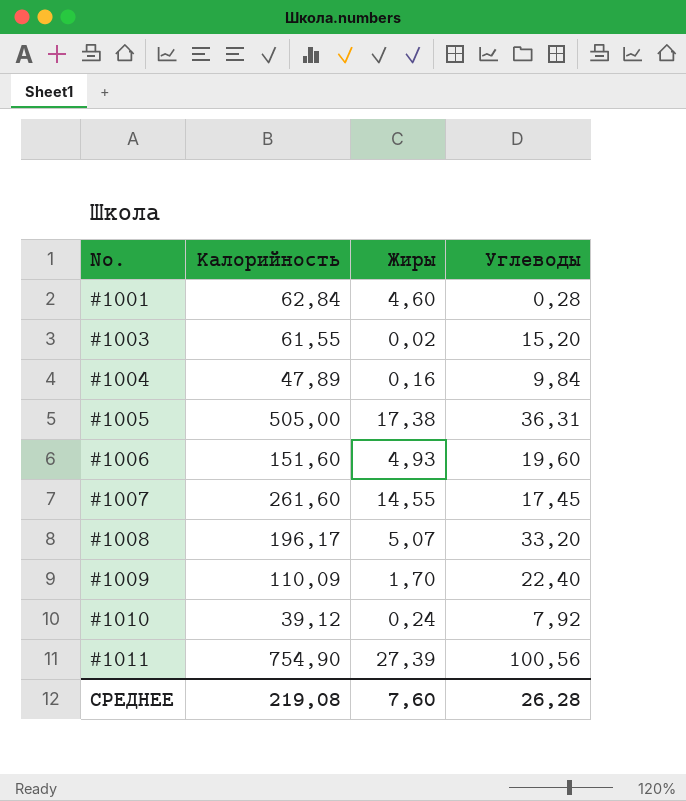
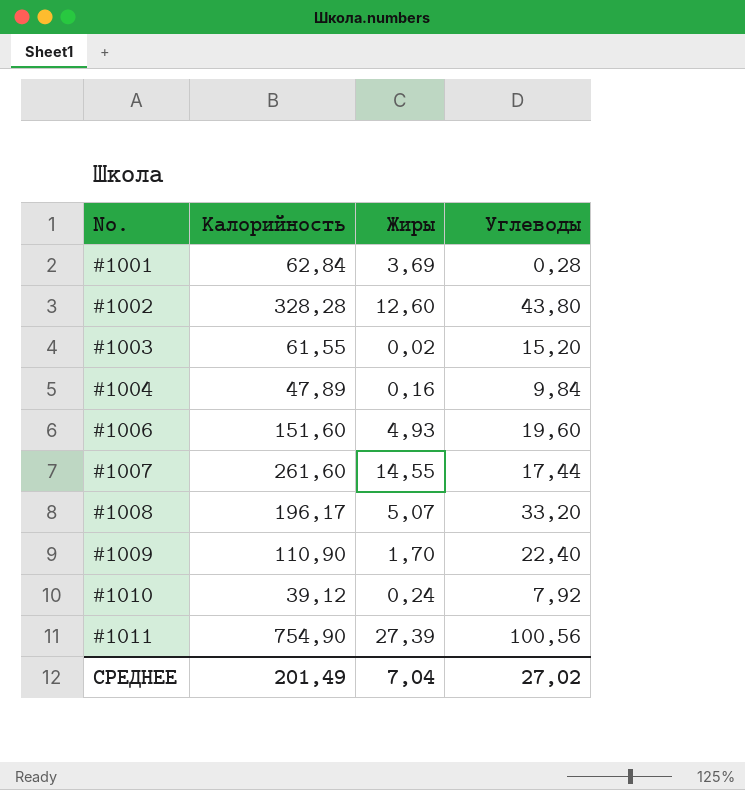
row #1005: 505,00 | 17,38 | 36,31 -> none
#1001 | Жиры: 4,60 -> 3,69
row #1002: none -> 328,28 | 12,60 | 43,80
#1007 | Углеводы: 17,45 -> 17,44
#1009 | Калорийность: 110,09 -> 110,90
СРЕДНЕЕ | Калорийность: 219,08 -> 201,49
СРЕДНЕЕ | Жиры: 7,60 -> 7,04
СРЕДНЕЕ | Углеводы: 26,28 -> 27,02

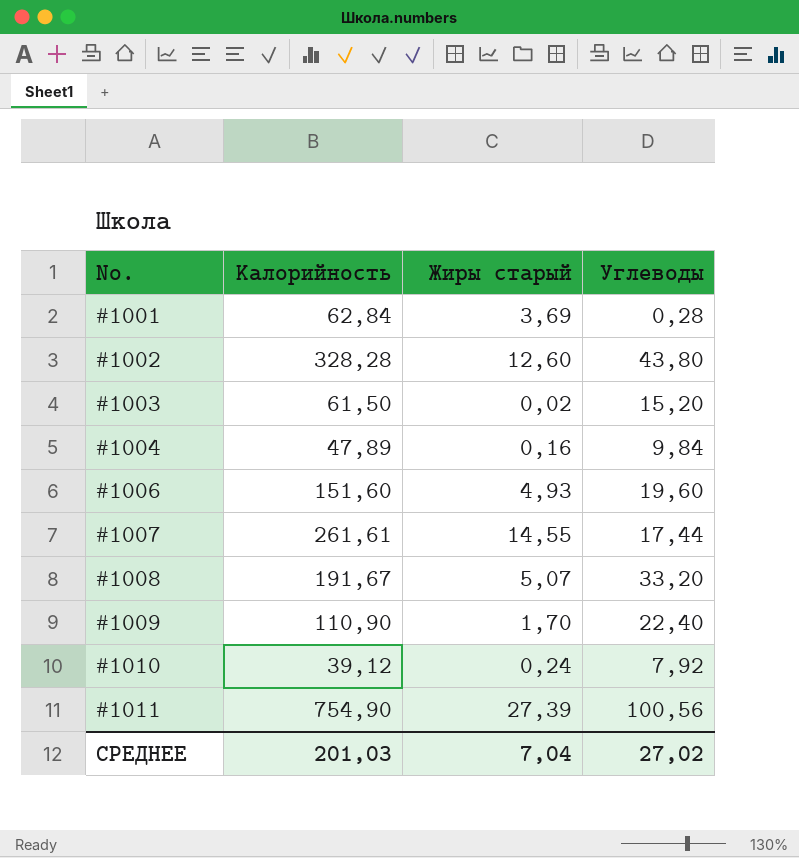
column name: Жиры -> Жиры старый
#1003 | Калорийность: 61,55 -> 61,50
#1007 | Калорийность: 261,60 -> 261,61
#1008 | Калорийность: 196,17 -> 191,67
СРЕДНЕЕ | Калорийность: 201,49 -> 201,03

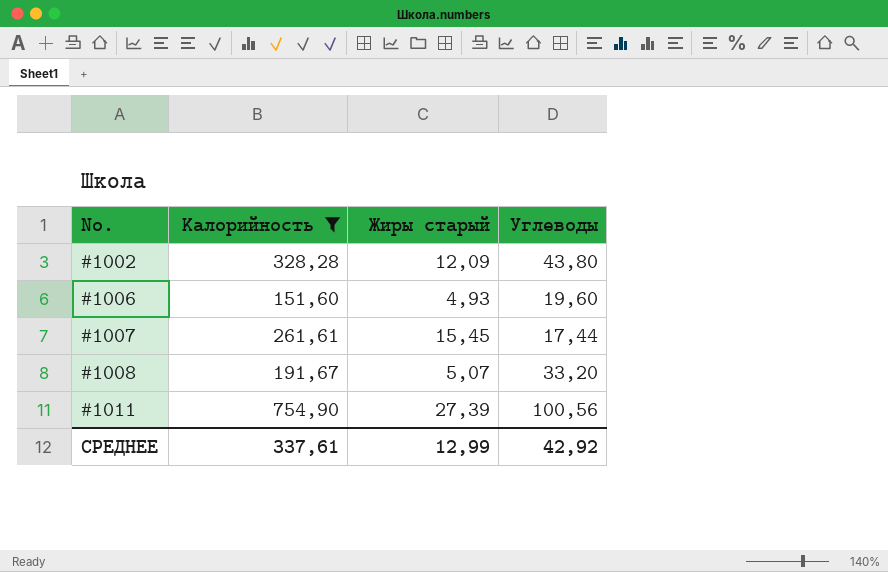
filter: none -> Калорийность >= 151,60
#1002 | Жиры старый: 12,60 -> 12,09
#1007 | Жиры старый: 14,55 -> 15,45
СРЕДНЕЕ | Калорийность: 201,03 -> 337,61
СРЕДНЕЕ | Жиры старый: 7,04 -> 12,99
СРЕДНЕЕ | Углеводы: 27,02 -> 42,92

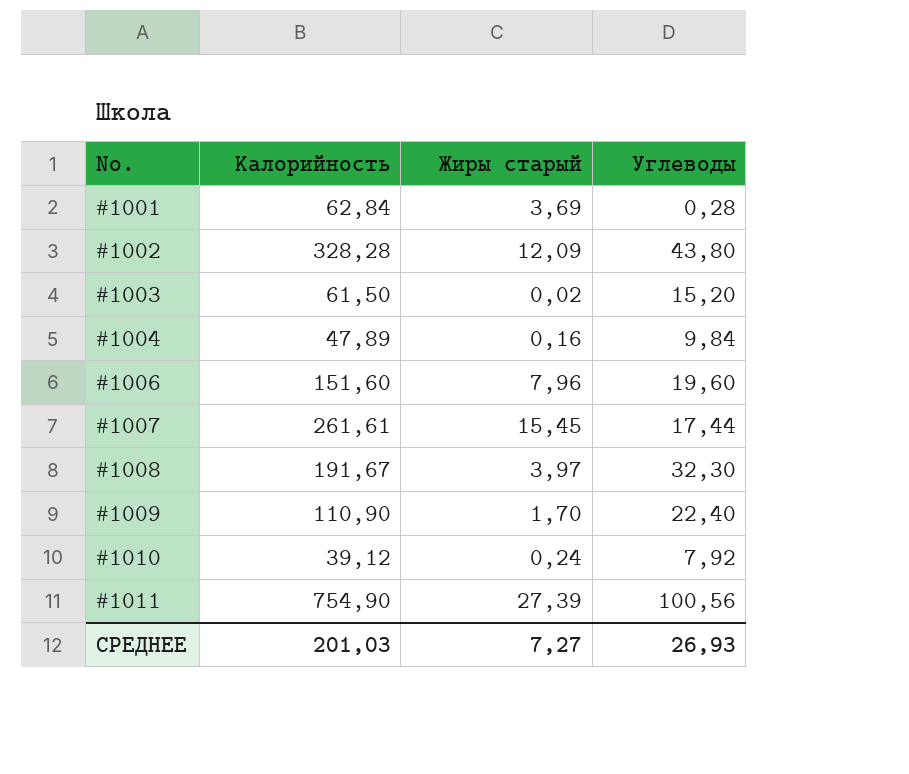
filter: Калорийность >= 151,60 -> none
#1006 | Жиры старый: 4,93 -> 7,96
#1008 | Жиры старый: 5,07 -> 3,97
#1008 | Углеводы: 33,20 -> 32,30
СРЕДНЕЕ | Калорийность: 337,61 -> 201,03
СРЕДНЕЕ | Жиры старый: 12,99 -> 7,27
СРЕДНЕЕ | Углеводы: 42,92 -> 26,93

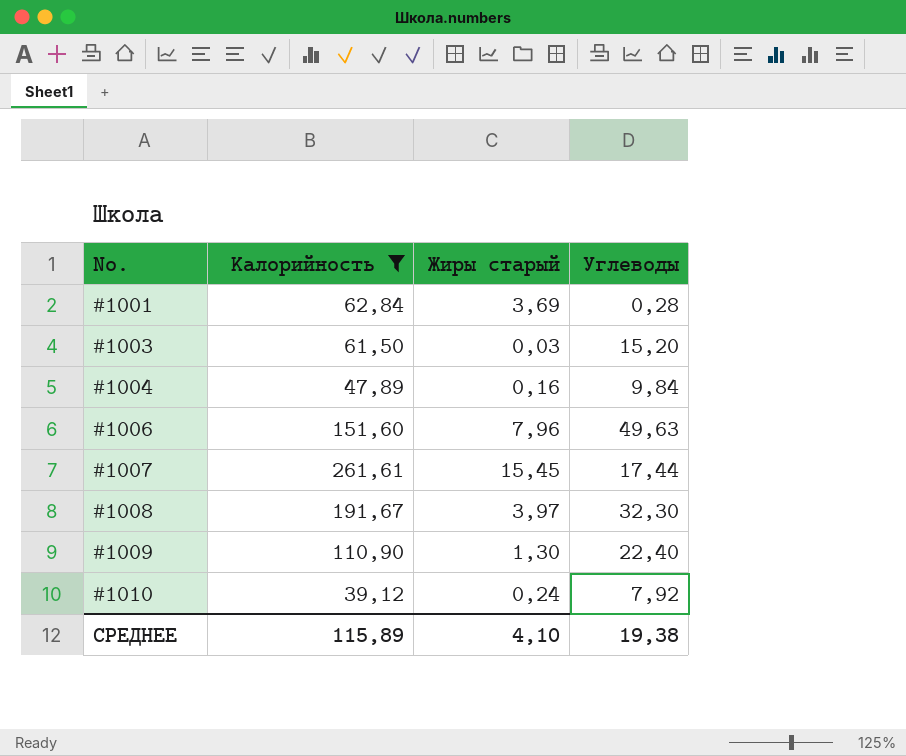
filter: none -> Калорийность <= 261,61
#1003 | Жиры старый: 0,02 -> 0,03
#1006 | Углеводы: 19,60 -> 49,63
#1009 | Жиры старый: 1,70 -> 1,30
СРЕДНЕЕ | Калорийность: 201,03 -> 115,89
СРЕДНЕЕ | Жиры старый: 7,27 -> 4,10
СРЕДНЕЕ | Углеводы: 26,93 -> 19,38

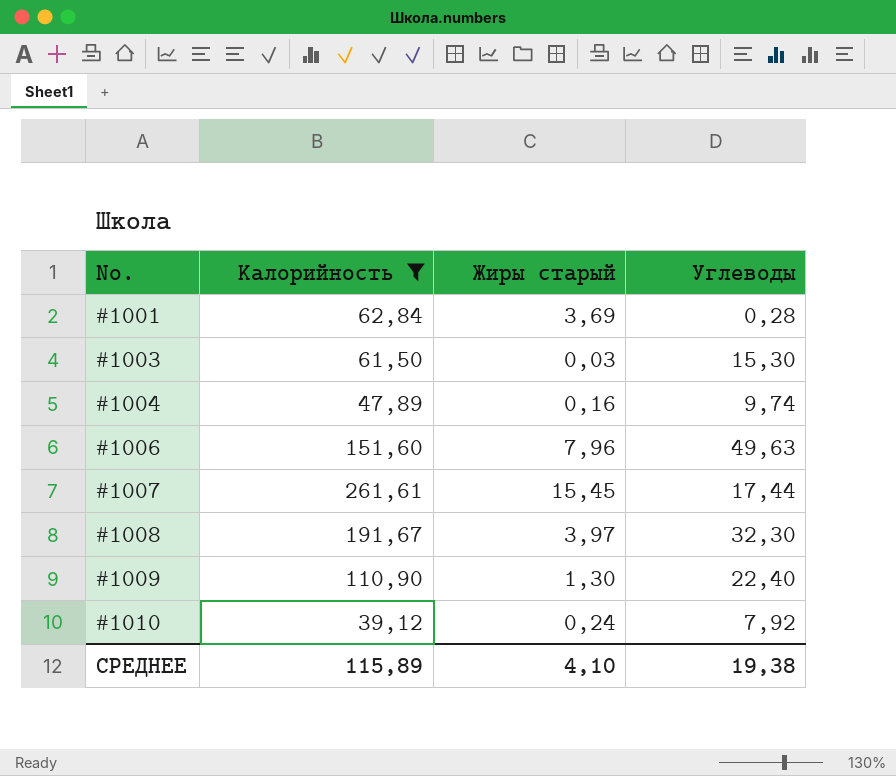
#1003 | Углеводы: 15,20 -> 15,30
#1004 | Углеводы: 9,84 -> 9,74

